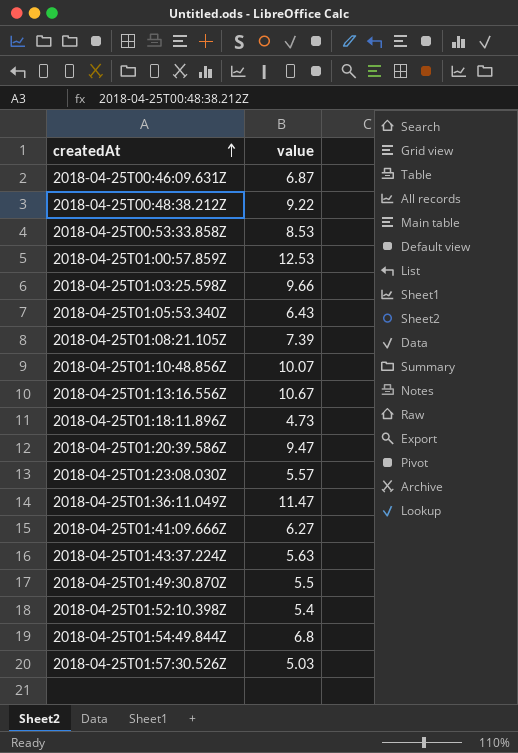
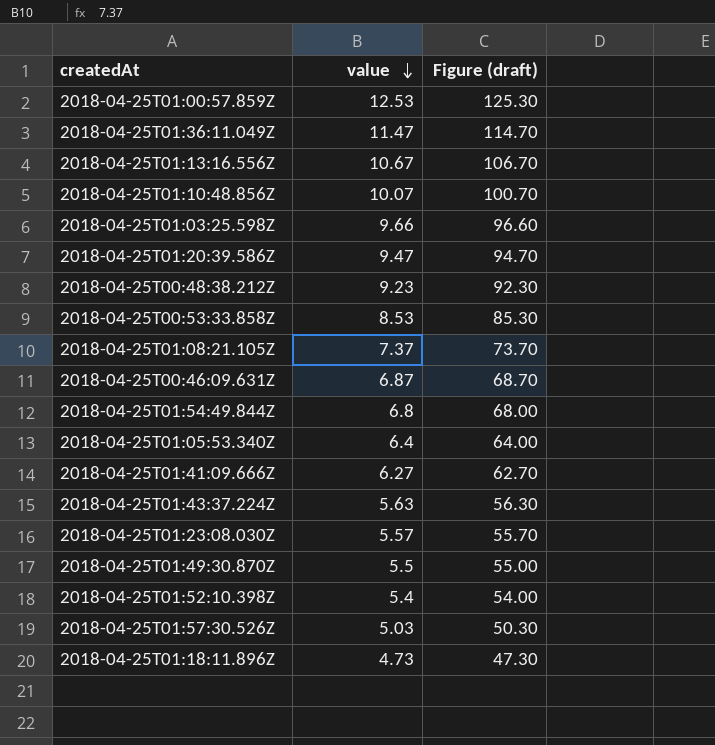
row order: createdAt ascending -> value descending
column Figure (draft) | formula: none -> [value] * 10
2018-04-25T00:48:38.212Z | value: 9.22 -> 9.23
2018-04-25T01:08:21.105Z | value: 7.39 -> 7.37
2018-04-25T01:05:53.340Z | value: 6.43 -> 6.4

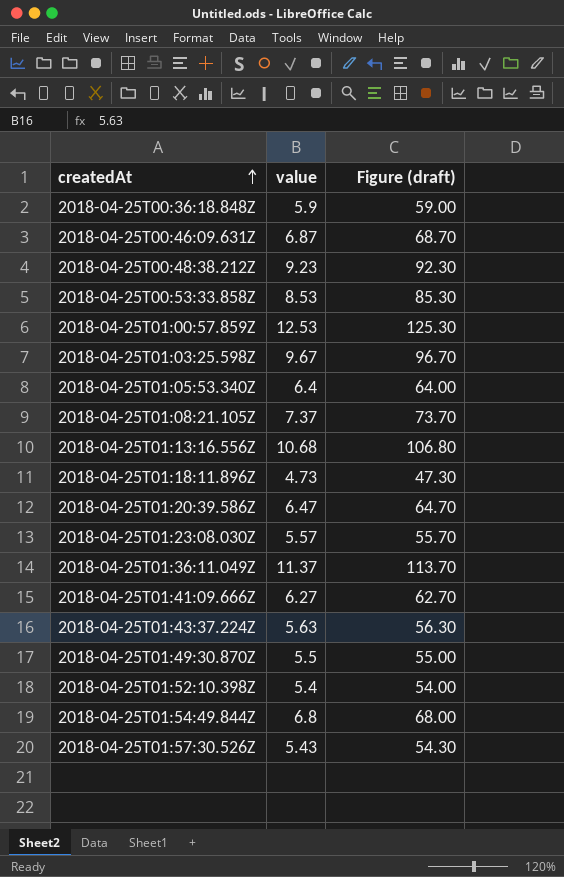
row order: value descending -> createdAt ascending
row 2018-04-25T01:10:48.856Z: 10.07 | 100.70 -> none
row 2018-04-25T00:36:18.848Z: none -> 5.9 | 59.00
2018-04-25T01:03:25.598Z | value: 9.66 -> 9.67
2018-04-25T01:03:25.598Z | Figure (draft): 96.60 -> 96.70
2018-04-25T01:13:16.556Z | value: 10.67 -> 10.68
2018-04-25T01:13:16.556Z | Figure (draft): 106.70 -> 106.80
2018-04-25T01:20:39.586Z | value: 9.47 -> 6.47
2018-04-25T01:20:39.586Z | Figure (draft): 94.70 -> 64.70
2018-04-25T01:36:11.049Z | value: 11.47 -> 11.37
2018-04-25T01:36:11.049Z | Figure (draft): 114.70 -> 113.70
2018-04-25T01:57:30.526Z | value: 5.03 -> 5.43
2018-04-25T01:57:30.526Z | Figure (draft): 50.30 -> 54.30

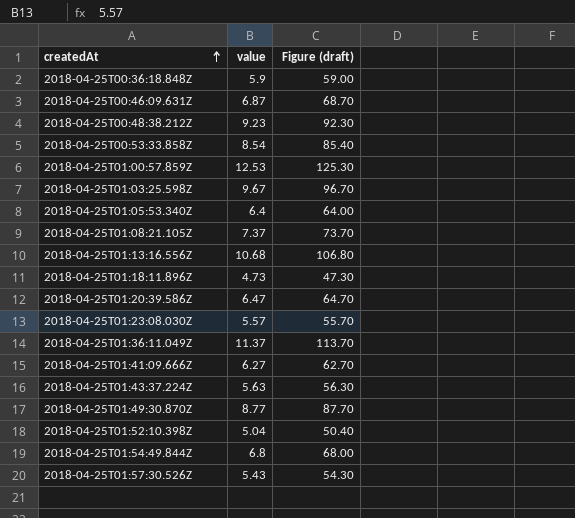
2018-04-25T00:53:33.858Z | value: 8.53 -> 8.54
2018-04-25T00:53:33.858Z | Figure (draft): 85.30 -> 85.40
2018-04-25T01:49:30.870Z | value: 5.5 -> 8.77
2018-04-25T01:49:30.870Z | Figure (draft): 55.00 -> 87.70
2018-04-25T01:52:10.398Z | value: 5.4 -> 5.04
2018-04-25T01:52:10.398Z | Figure (draft): 54.00 -> 50.40

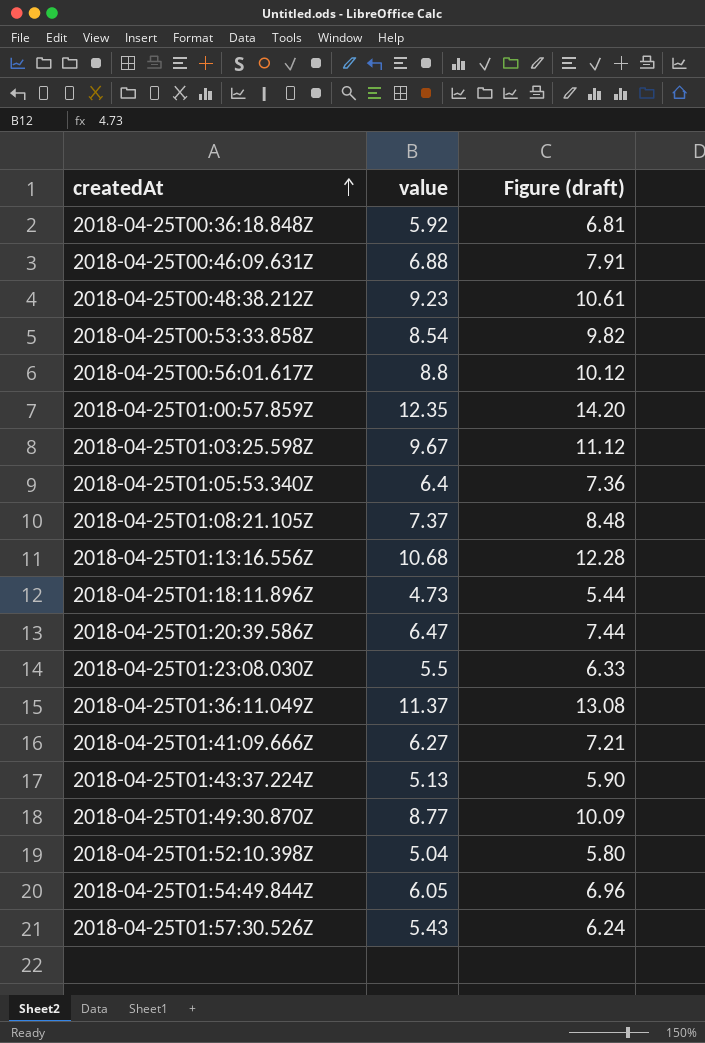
column Figure (draft) | formula: [value] * 10 -> [value] * 1.15
2018-04-25T00:36:18.848Z | value: 5.9 -> 5.92
2018-04-25T00:46:09.631Z | value: 6.87 -> 6.88
row 2018-04-25T00:56:01.617Z: none -> 8.8 | 10.12
2018-04-25T01:00:57.859Z | value: 12.53 -> 12.35
2018-04-25T01:23:08.030Z | value: 5.57 -> 5.5
2018-04-25T01:43:37.224Z | value: 5.63 -> 5.13
2018-04-25T01:54:49.844Z | value: 6.8 -> 6.05

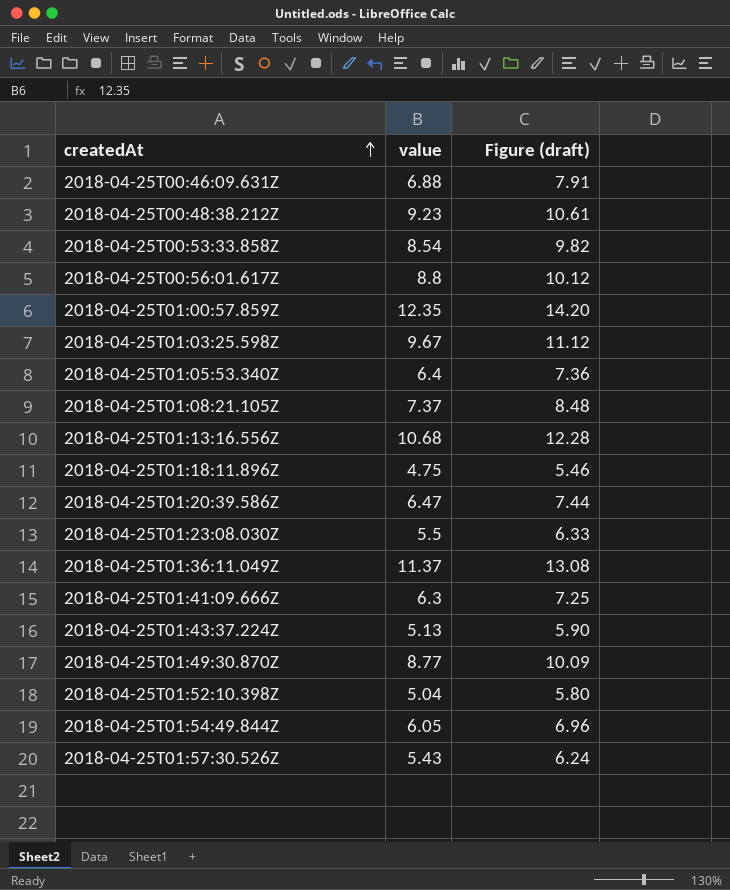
row 2018-04-25T00:36:18.848Z: 5.92 | 6.81 -> none
2018-04-25T01:18:11.896Z | value: 4.73 -> 4.75
2018-04-25T01:18:11.896Z | Figure (draft): 5.44 -> 5.46
2018-04-25T01:41:09.666Z | value: 6.27 -> 6.3
2018-04-25T01:41:09.666Z | Figure (draft): 7.21 -> 7.25

